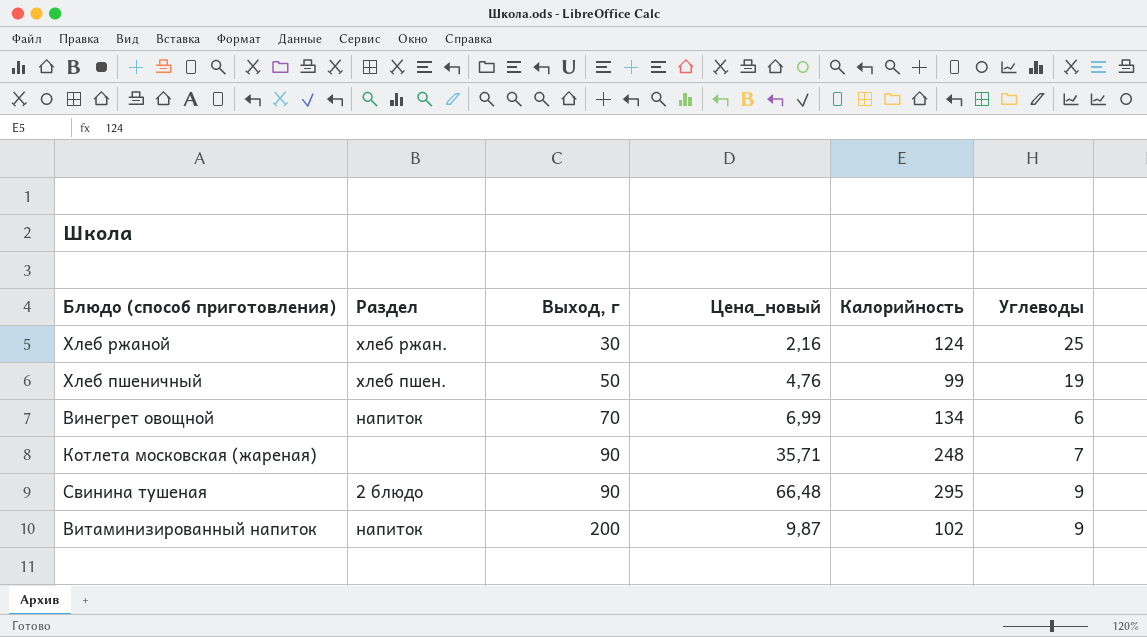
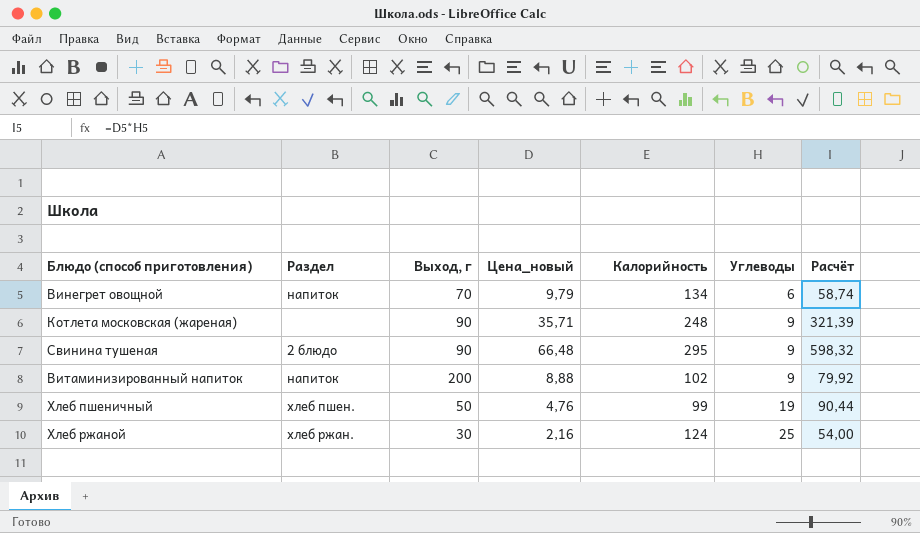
row order: Выход, г ascending -> Углеводы ascending
column Расчёт | formula: none -> [Цена_новый] * [Углеводы]
Винегрет овощной | Цена_новый: 6,99 -> 9,79
Котлета московская (жареная) | Углеводы: 7 -> 9
Витаминизированный напиток | Цена_новый: 9,87 -> 8,88

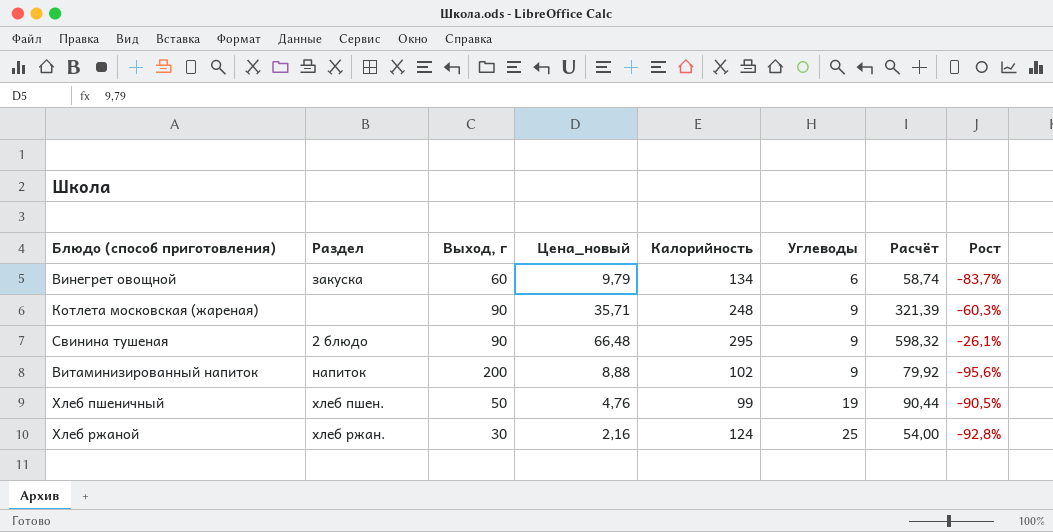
column Рост | formula: none -> ([Цена_новый] - [Выход, г]) / [Выход, г]
Винегрет овощной | Раздел: напиток -> закуска
Винегрет овощной | Выход, г: 70 -> 60

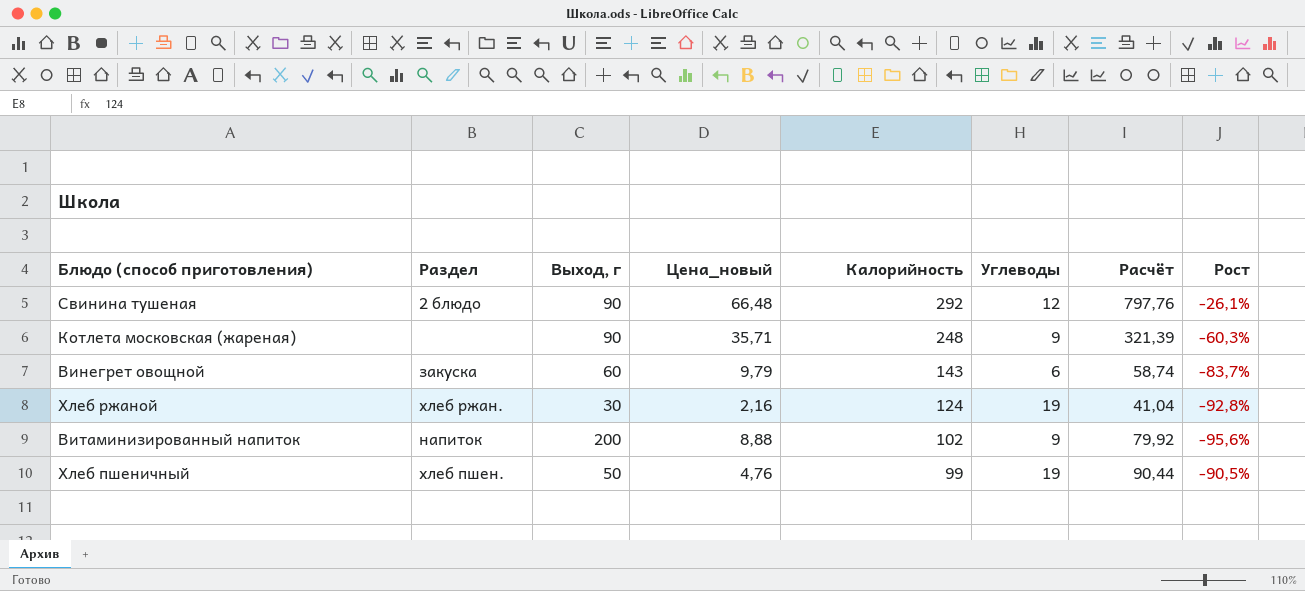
row order: Углеводы ascending -> Калорийность descending
Свинина тушеная | Калорийность: 295 -> 292
Свинина тушеная | Углеводы: 9 -> 12
Свинина тушеная | Расчёт: 598,32 -> 797,76
Винегрет овощной | Калорийность: 134 -> 143
Хлеб ржаной | Углеводы: 25 -> 19
Хлеб ржаной | Расчёт: 54,00 -> 41,04

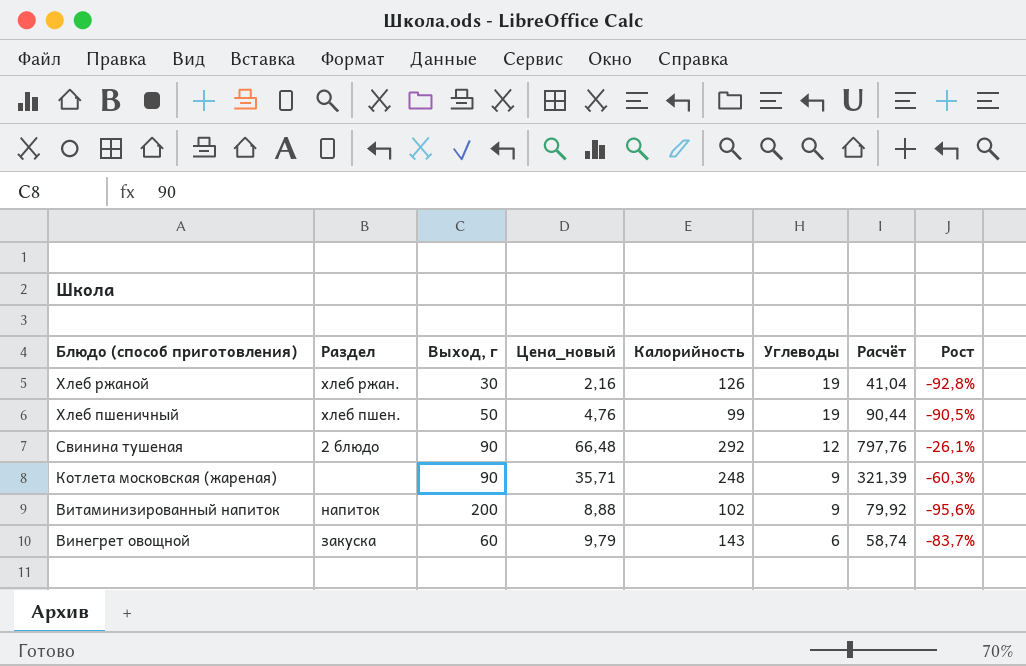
row order: Калорийность descending -> Блюдо (способ приготовления) descending
Хлеб ржаной | Калорийность: 124 -> 126

